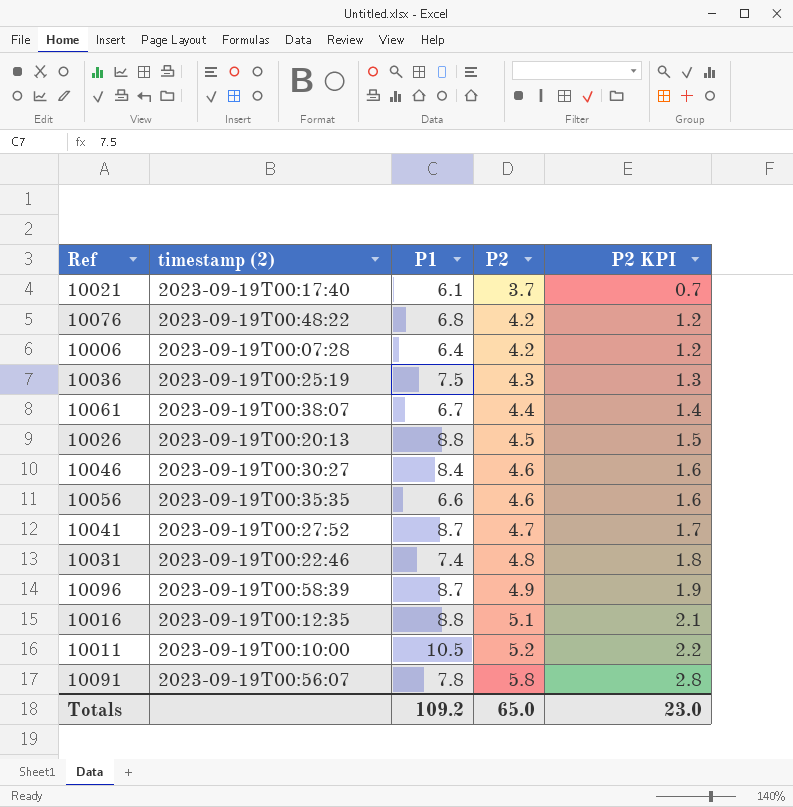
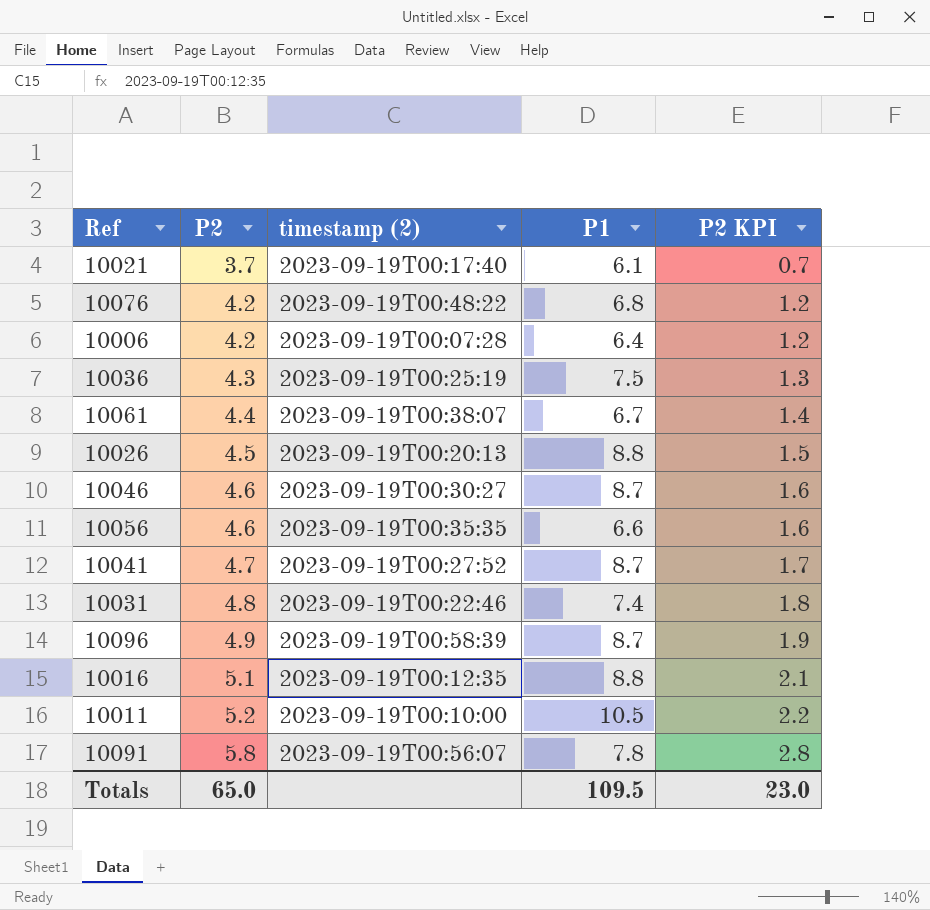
column P2 | position: 4 -> 2
10046 | P1: 8.4 -> 8.7
Totals | P1: 109.2 -> 109.5

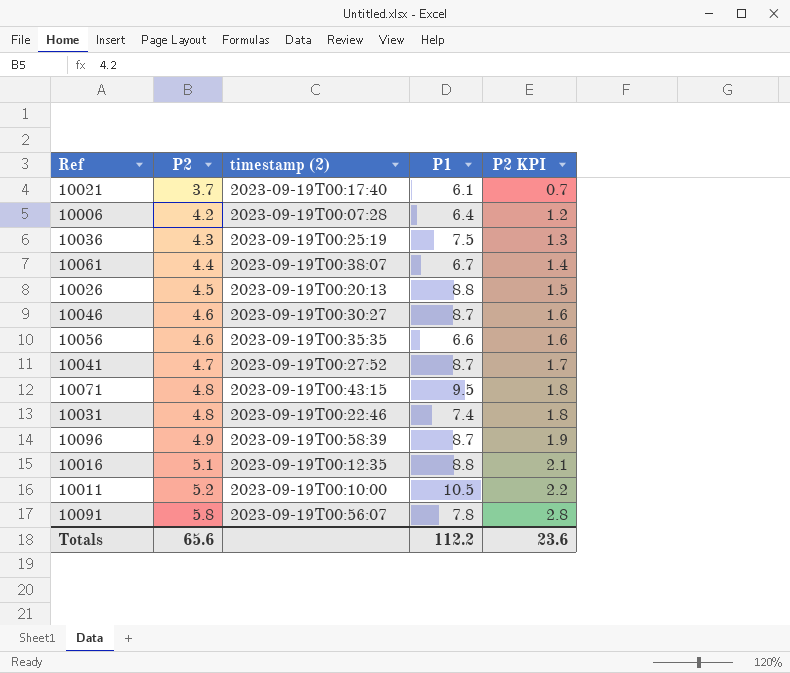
row 10076: 4.2 | 2023-09-19T00:48:22 | 6.8 | 1.2 -> none
row 10071: none -> 4.8 | 2023-09-19T00:43:15 | 9.5 | 1.8
Totals | P2: 65.0 -> 65.6
Totals | P1: 109.5 -> 112.2
Totals | P2 KPI: 23.0 -> 23.6

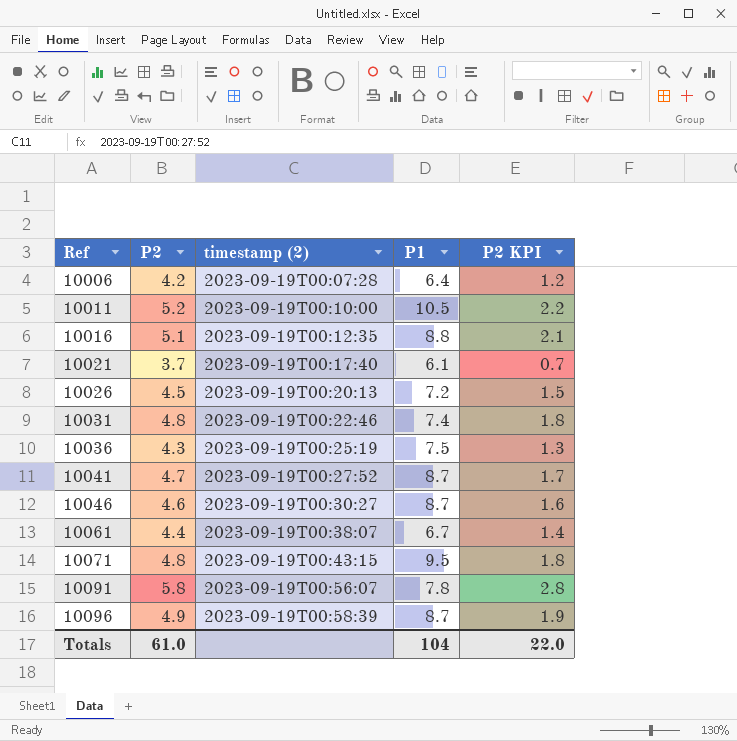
row order: P2 ascending -> Ref ascending
row 10056: 4.6 | 2023-09-19T00:35:35 | 6.6 | 1.6 -> none
10026 | P1: 8.8 -> 7.2
Totals | P2: 65.6 -> 61.0
Totals | P1: 112.2 -> 104
Totals | P2 KPI: 23.6 -> 22.0

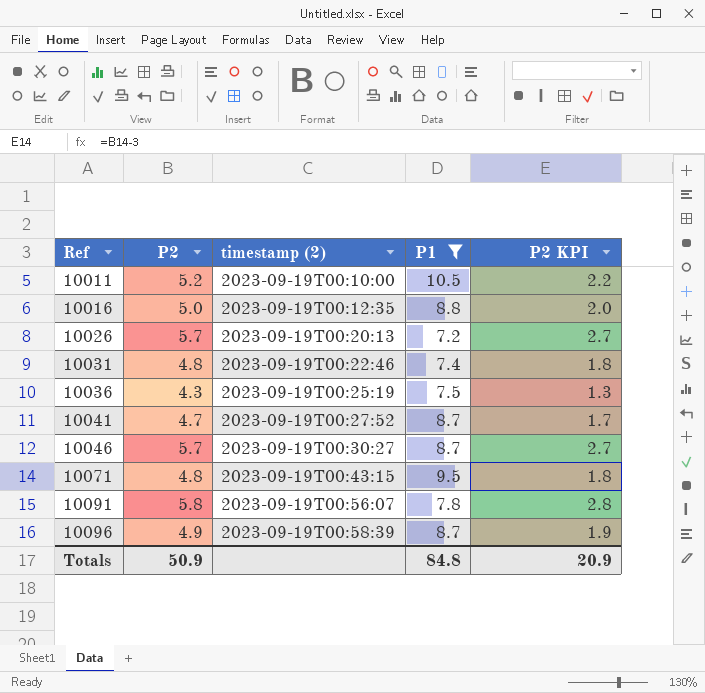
filter: none -> P1 >= 7.2
10016 | P2: 5.1 -> 5.0
10016 | P2 KPI: 2.1 -> 2.0
10026 | P2: 4.5 -> 5.7
10026 | P2 KPI: 1.5 -> 2.7
10046 | P2: 4.6 -> 5.7
10046 | P2 KPI: 1.6 -> 2.7
Totals | P2: 61.0 -> 50.9
Totals | P1: 104 -> 84.8
Totals | P2 KPI: 22.0 -> 20.9

